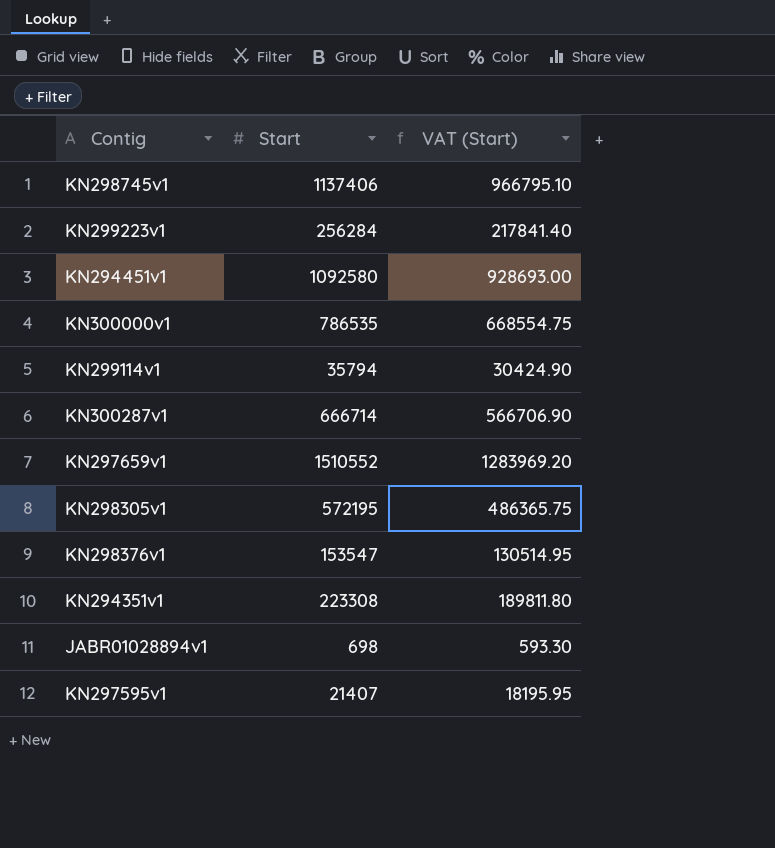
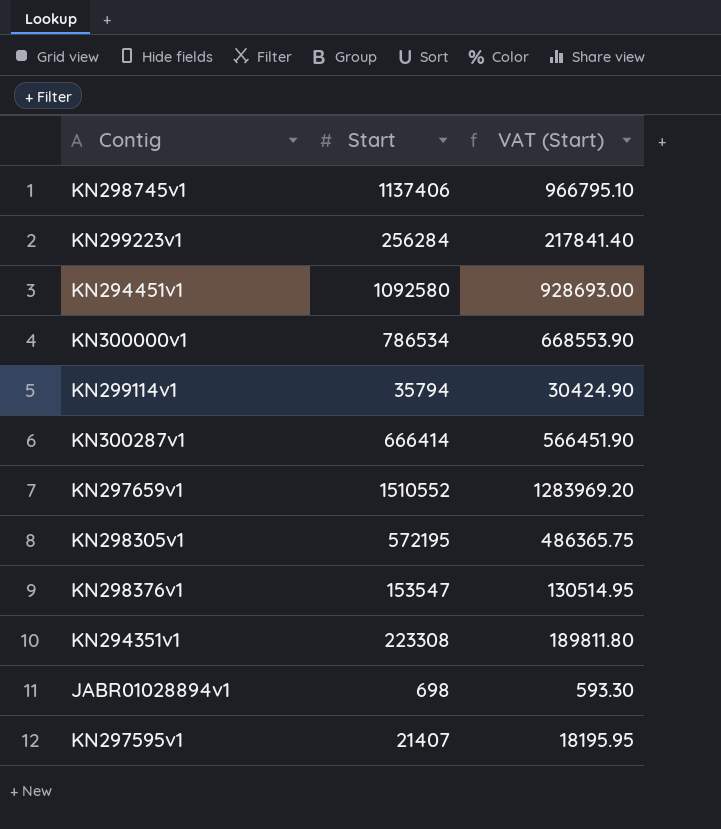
KN300000v1 | Start: 786535 -> 786534
KN300000v1 | VAT (Start): 668554.75 -> 668553.90
KN300287v1 | Start: 666714 -> 666414
KN300287v1 | VAT (Start): 566706.90 -> 566451.90

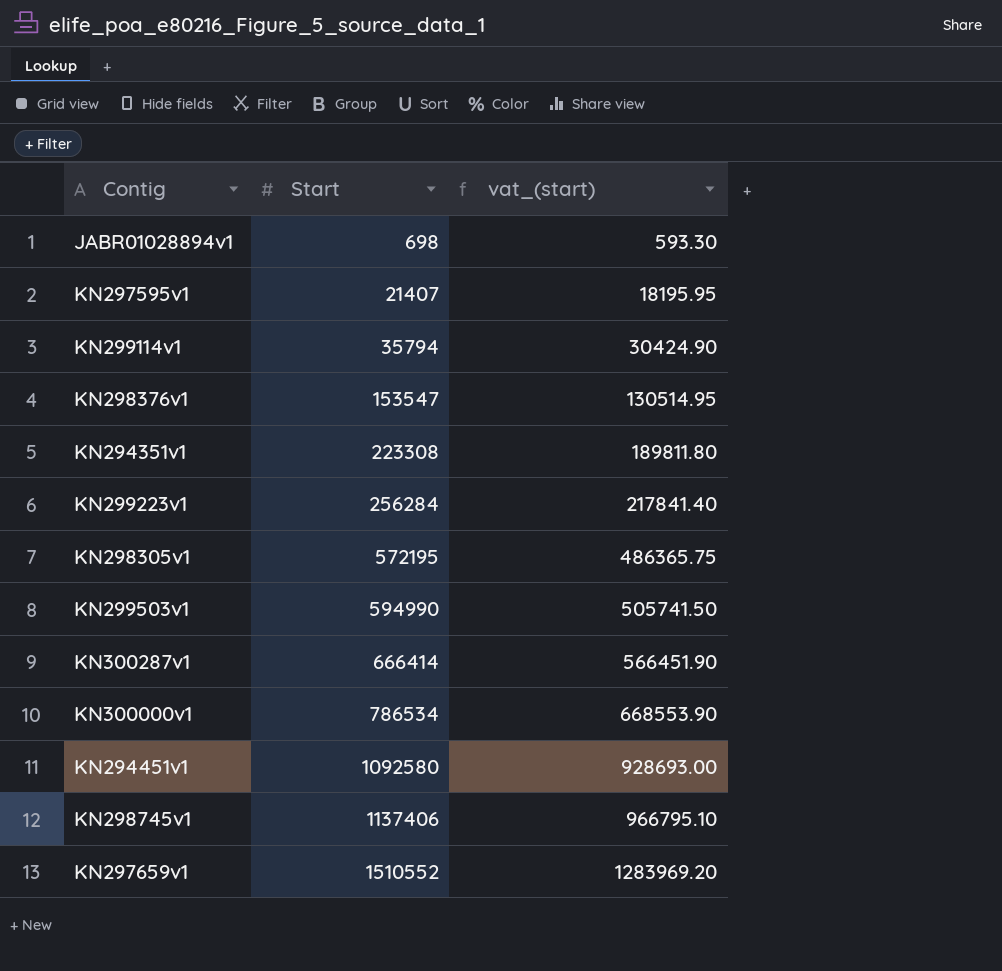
row order: none -> Start ascending
column name: VAT (Start) -> vat_(start)
row KN299503v1: none -> 594990 | 505741.50

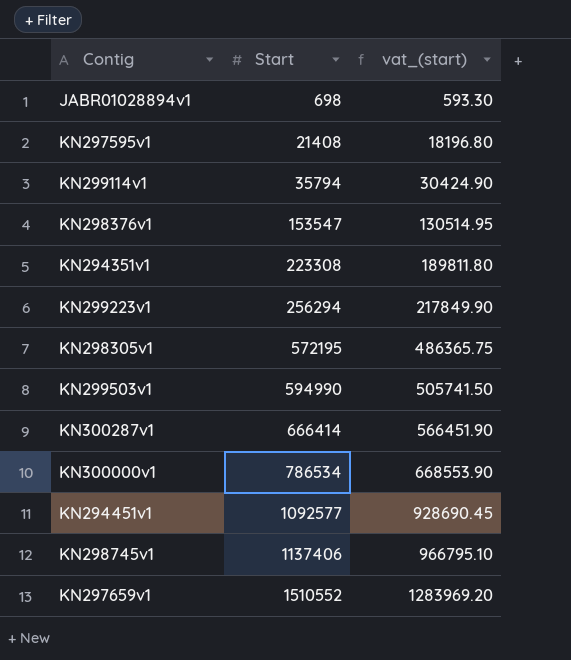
KN297595v1 | Start: 21407 -> 21408
KN297595v1 | vat_(start): 18195.95 -> 18196.80
KN299223v1 | Start: 256284 -> 256294
KN299223v1 | vat_(start): 217841.40 -> 217849.90
KN294451v1 | Start: 1092580 -> 1092577
KN294451v1 | vat_(start): 928693.00 -> 928690.45

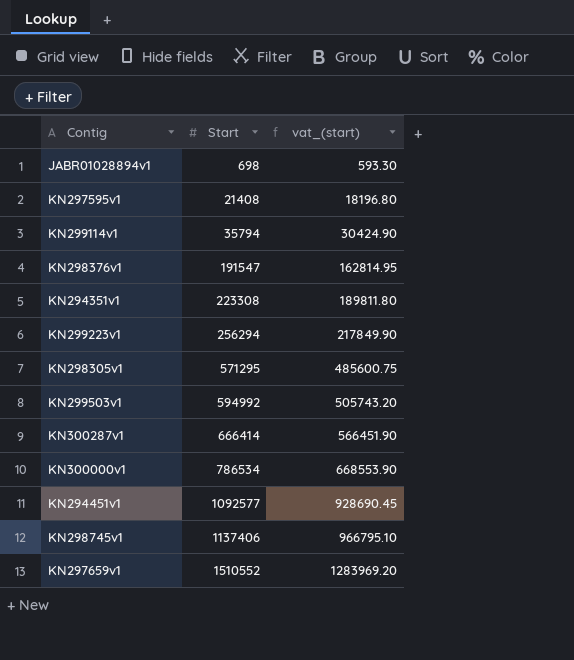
KN298376v1 | Start: 153547 -> 191547
KN298376v1 | vat_(start): 130514.95 -> 162814.95
KN298305v1 | Start: 572195 -> 571295
KN298305v1 | vat_(start): 486365.75 -> 485600.75
KN299503v1 | Start: 594990 -> 594992
KN299503v1 | vat_(start): 505741.50 -> 505743.20

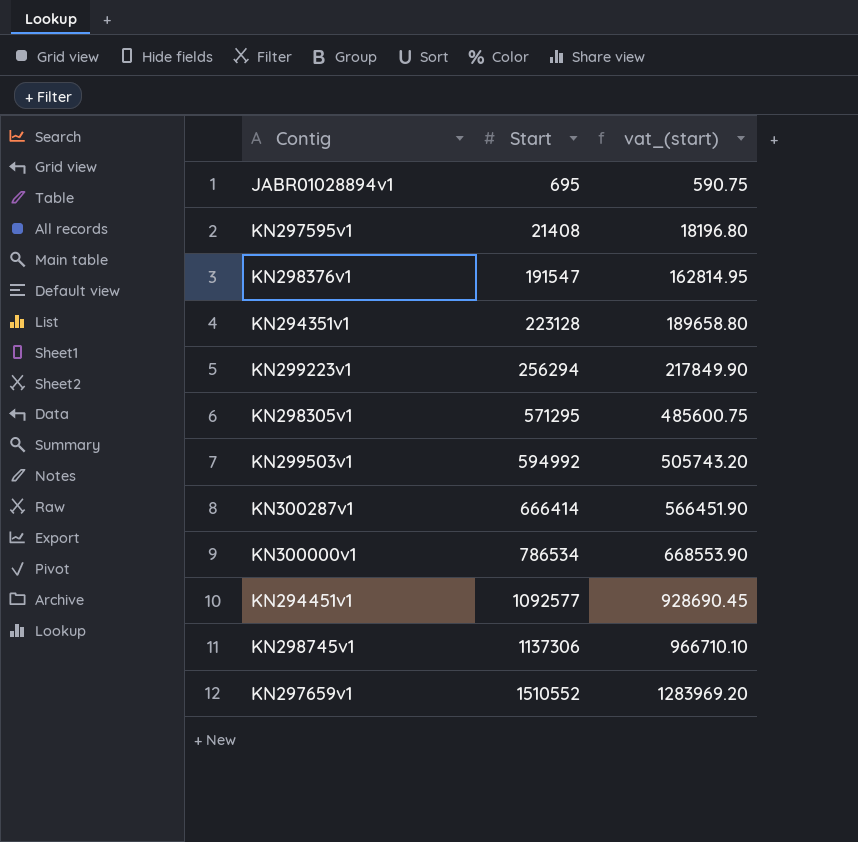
row KN299114v1: 35794 | 30424.90 -> none
JABR01028894v1 | Start: 698 -> 695
JABR01028894v1 | vat_(start): 593.30 -> 590.75
KN294351v1 | Start: 223308 -> 223128
KN294351v1 | vat_(start): 189811.80 -> 189658.80
KN298745v1 | Start: 1137406 -> 1137306
KN298745v1 | vat_(start): 966795.10 -> 966710.10

